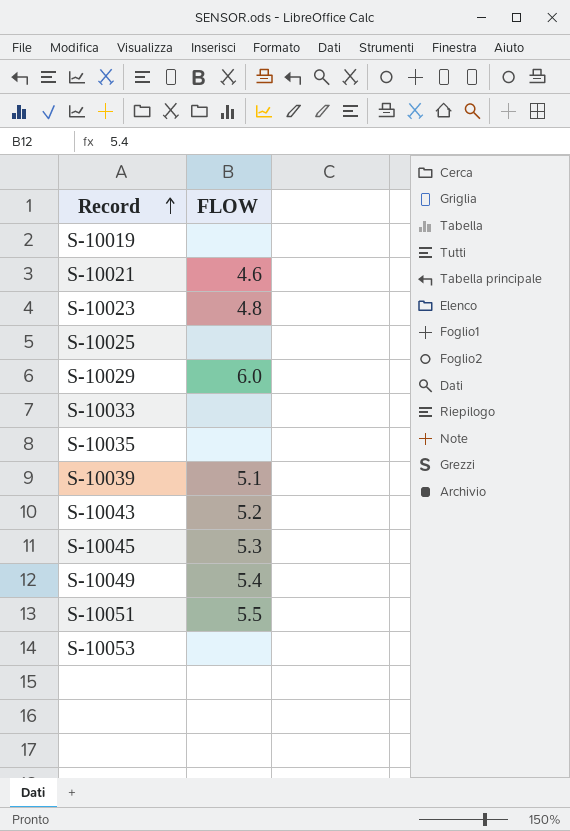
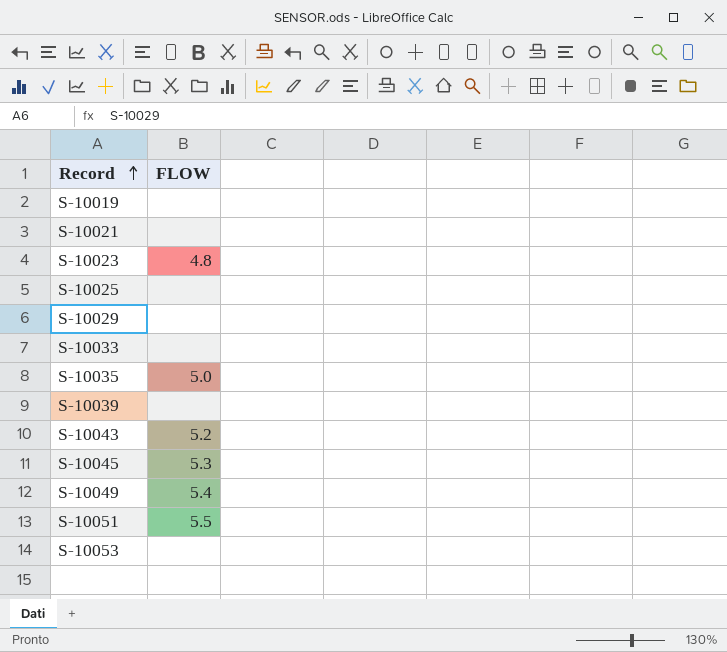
S-10021 | FLOW: 4.6 -> none
S-10029 | FLOW: 6.0 -> none
S-10035 | FLOW: none -> 5.0
S-10039 | FLOW: 5.1 -> none

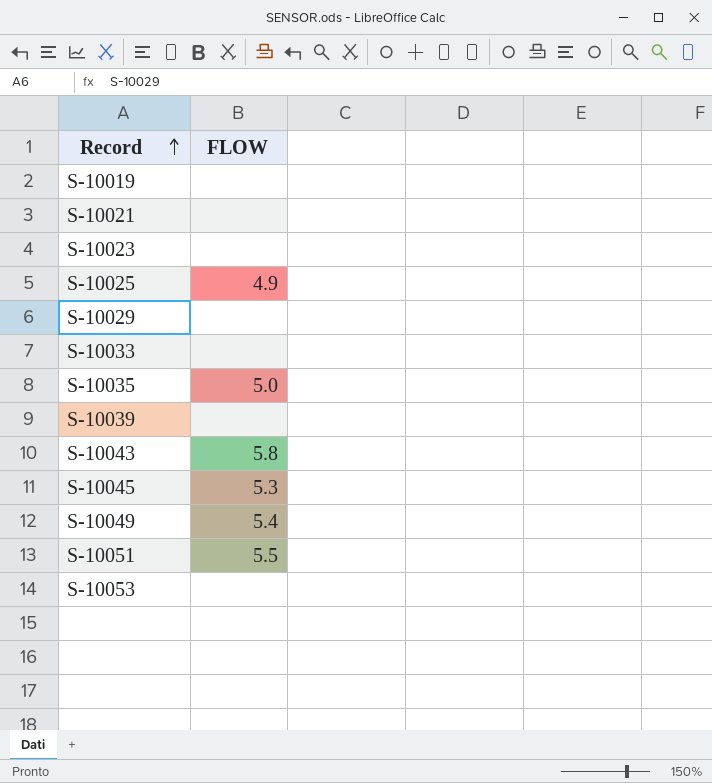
S-10023 | FLOW: 4.8 -> none
S-10025 | FLOW: none -> 4.9
S-10043 | FLOW: 5.2 -> 5.8

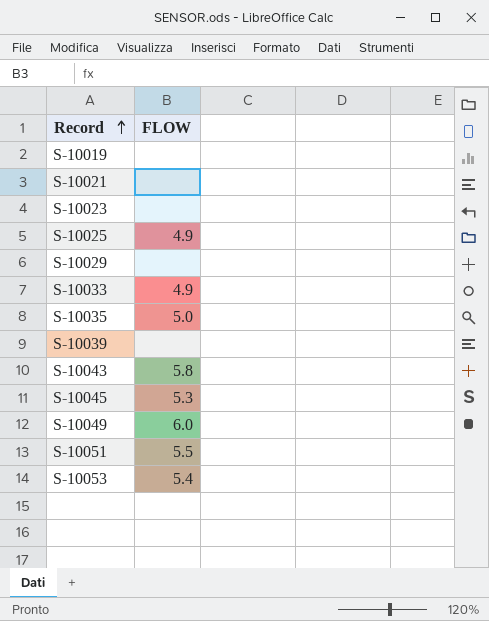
S-10033 | FLOW: none -> 4.9
S-10049 | FLOW: 5.4 -> 6.0
S-10053 | FLOW: none -> 5.4

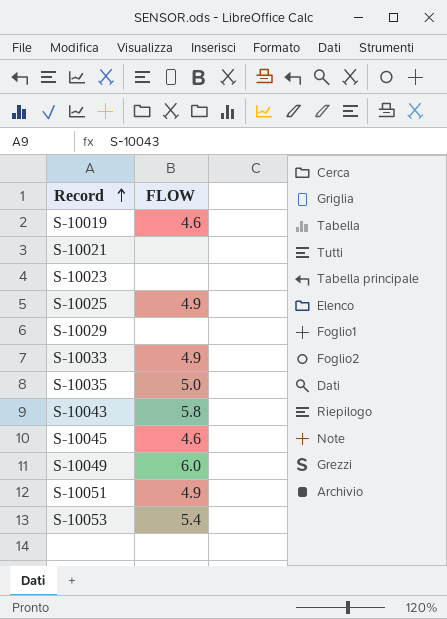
row S-10039: none -> none
S-10019 | FLOW: none -> 4.6
S-10045 | FLOW: 5.3 -> 4.6
S-10051 | FLOW: 5.5 -> 4.9

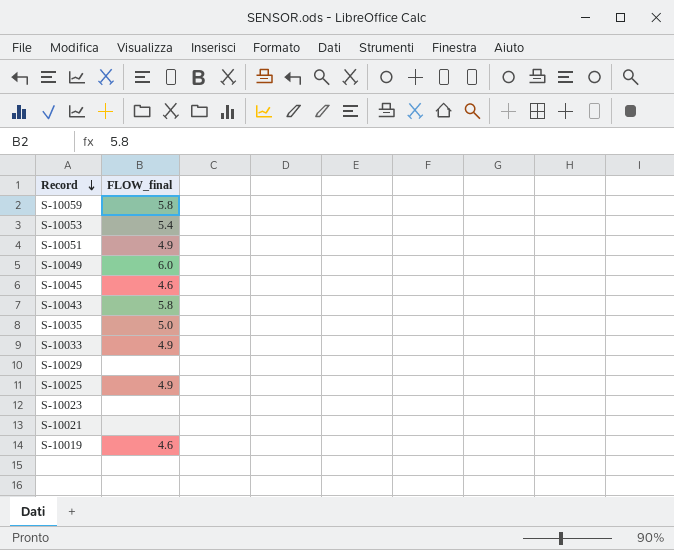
row order: Record ascending -> Record descending
column name: FLOW -> FLOW_final
row S-10059: none -> 5.8

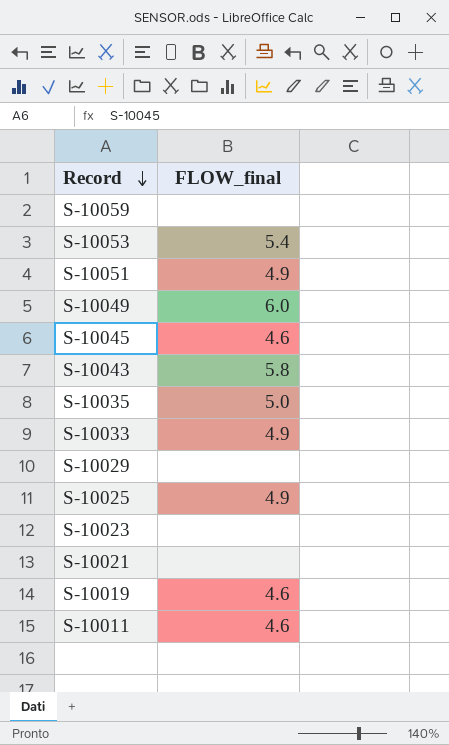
S-10059 | FLOW_final: 5.8 -> none
row S-10011: none -> 4.6

